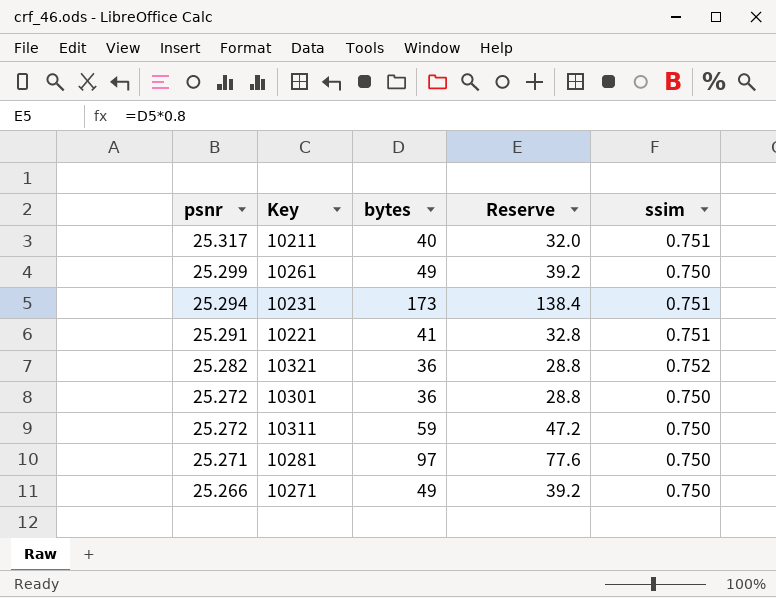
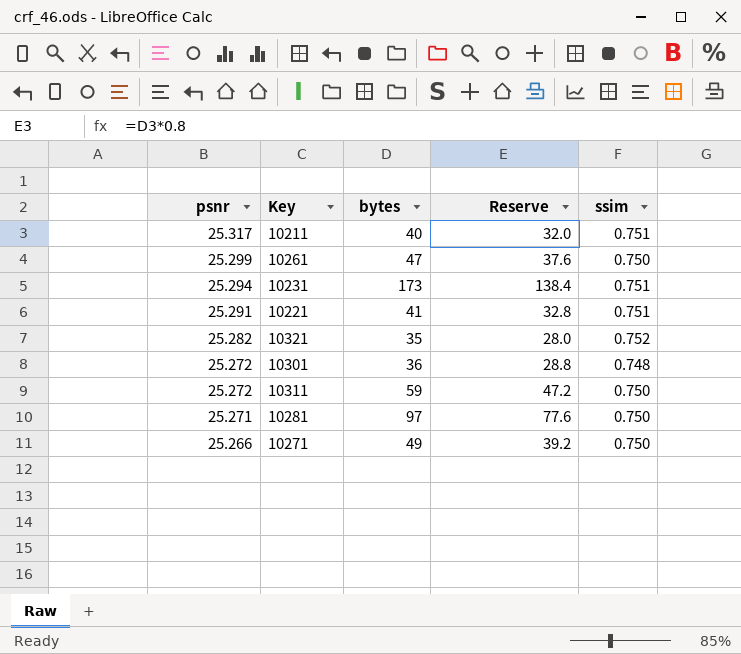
10261 | bytes: 49 -> 47
10261 | Reserve: 39.2 -> 37.6
10321 | bytes: 36 -> 35
10321 | Reserve: 28.8 -> 28.0
10301 | ssim: 0.750 -> 0.748

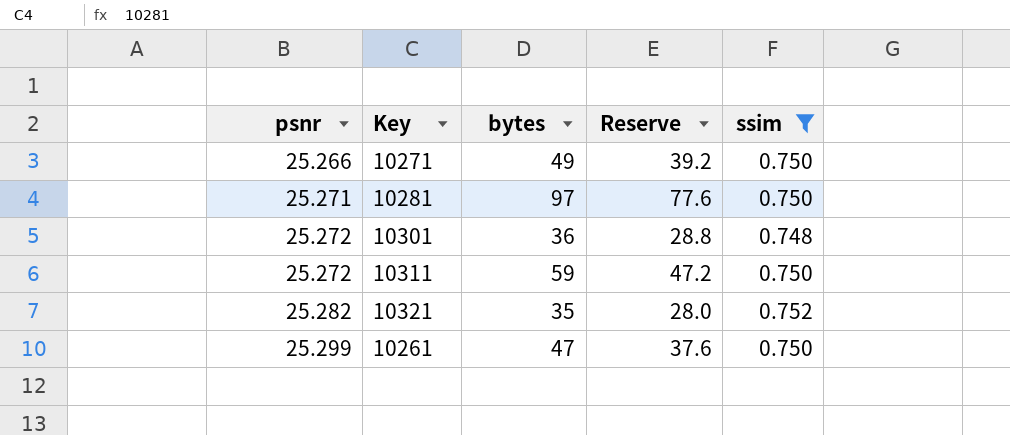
filter: none -> ssim != 0.751
row order: psnr descending -> psnr ascending

